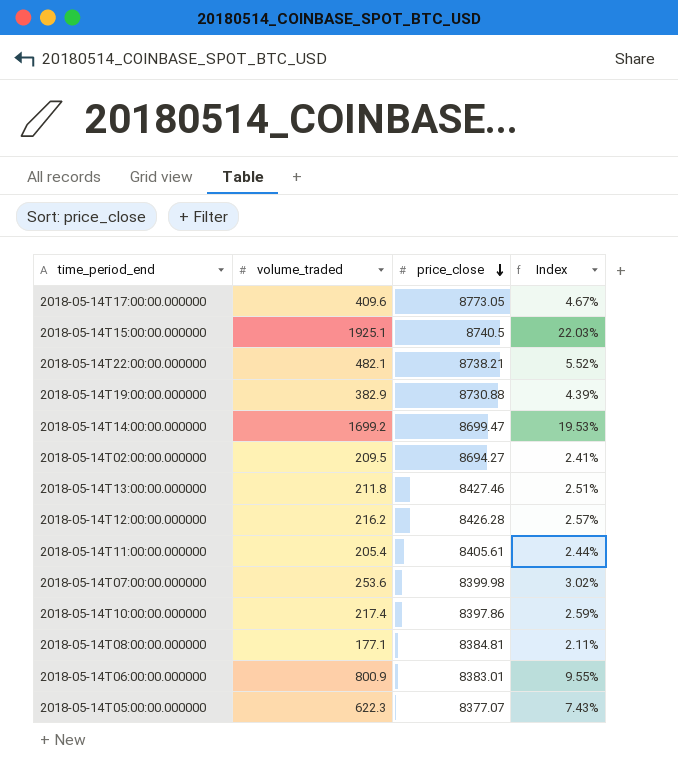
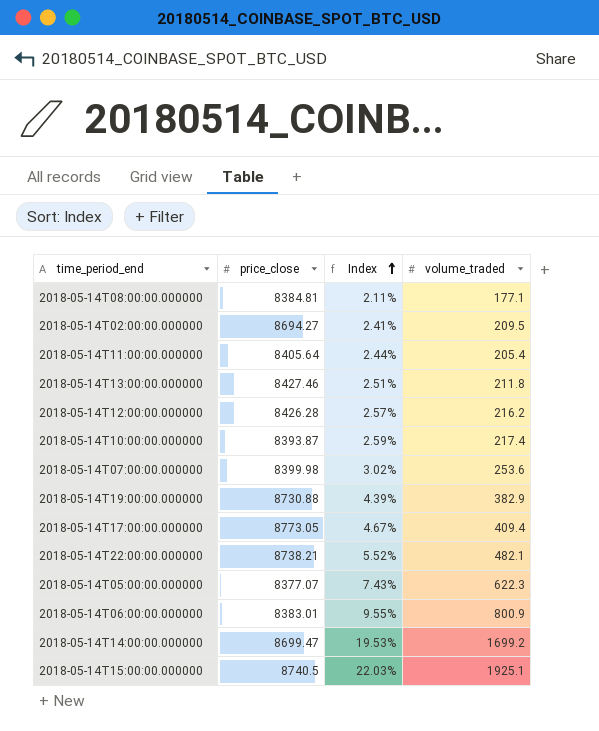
row order: price_close descending -> Index ascending
column volume_traded | position: 2 -> 4
2018-05-14T11:00:00.000000 | price_close: 8405.61 -> 8405.64
2018-05-14T10:00:00.000000 | price_close: 8397.86 -> 8393.87
2018-05-14T17:00:00.000000 | volume_traded: 409.6 -> 409.4

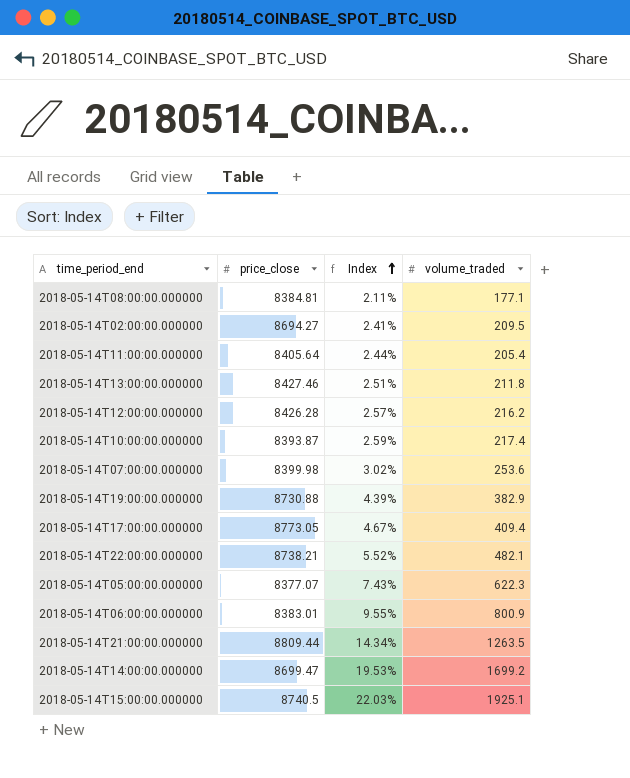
row 2018-05-14T21:00:00.000000: none -> 8809.44 | 14.34% | 1263.5

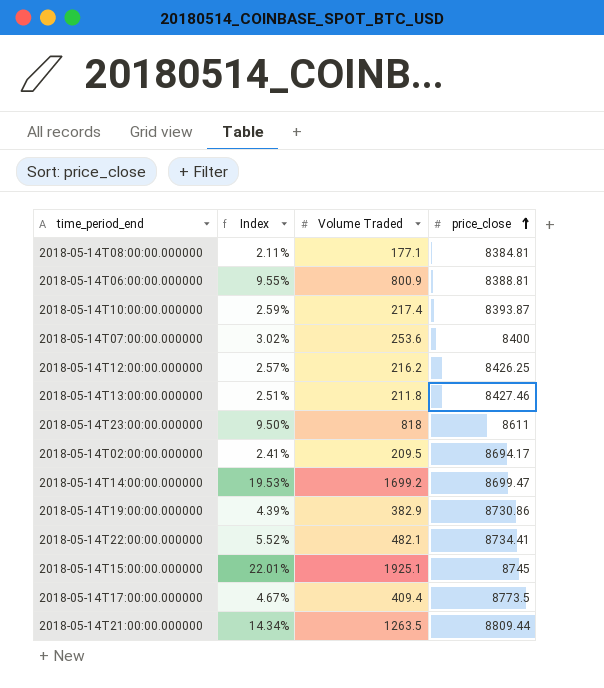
row order: Index ascending -> price_close ascending
column name: volume_traded -> Volume Traded
column price_close | position: 2 -> 4
row 2018-05-14T11:00:00.000000: 8405.64 | 2.44% | 205.4 -> none
row 2018-05-14T05:00:00.000000: 8377.07 | 7.43% | 622.3 -> none
2018-05-14T06:00:00.000000 | price_close: 8383.01 -> 8388.81
2018-05-14T07:00:00.000000 | price_close: 8399.98 -> 8400
2018-05-14T12:00:00.000000 | price_close: 8426.28 -> 8426.25
row 2018-05-14T23:00:00.000000: none -> 9.50% | 818 | 8611
2018-05-14T02:00:00.000000 | price_close: 8694.27 -> 8694.17
2018-05-14T19:00:00.000000 | price_close: 8730.88 -> 8730.86
2018-05-14T22:00:00.000000 | price_close: 8738.21 -> 8734.41
2018-05-14T15:00:00.000000 | Index: 22.03% -> 22.01%
2018-05-14T15:00:00.000000 | price_close: 8740.5 -> 8745
2018-05-14T17:00:00.000000 | price_close: 8773.05 -> 8773.5

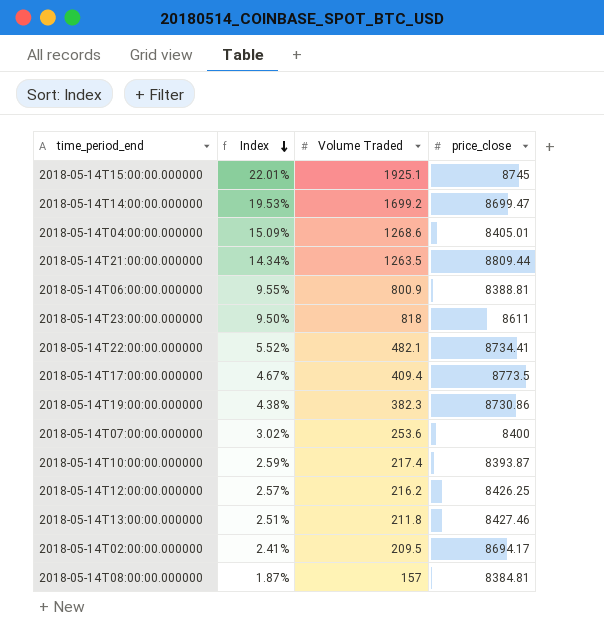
row order: price_close ascending -> Index descending
row 2018-05-14T04:00:00.000000: none -> 15.09% | 1268.6 | 8405.01
2018-05-14T19:00:00.000000 | Index: 4.39% -> 4.38%
2018-05-14T19:00:00.000000 | Volume Traded: 382.9 -> 382.3
2018-05-14T08:00:00.000000 | Index: 2.11% -> 1.87%
2018-05-14T08:00:00.000000 | Volume Traded: 177.1 -> 157

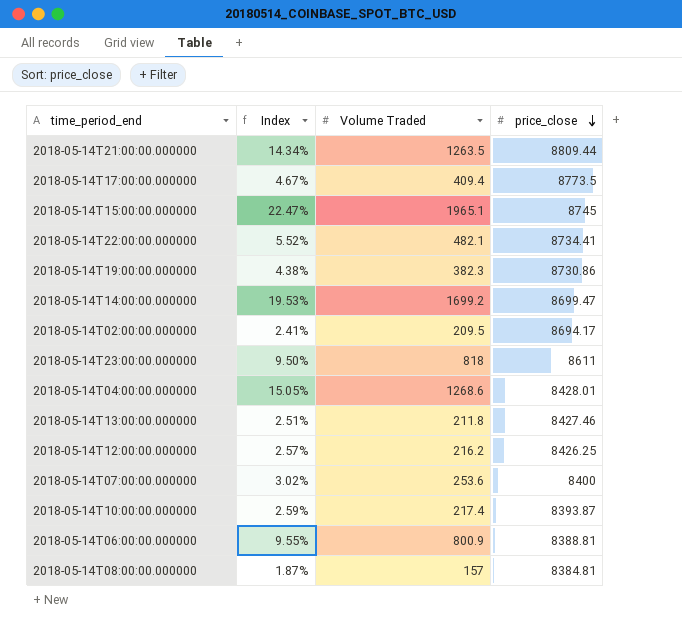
row order: Index descending -> price_close descending
2018-05-14T15:00:00.000000 | Index: 22.01% -> 22.47%
2018-05-14T15:00:00.000000 | Volume Traded: 1925.1 -> 1965.1
2018-05-14T04:00:00.000000 | Index: 15.09% -> 15.05%
2018-05-14T04:00:00.000000 | price_close: 8405.01 -> 8428.01

